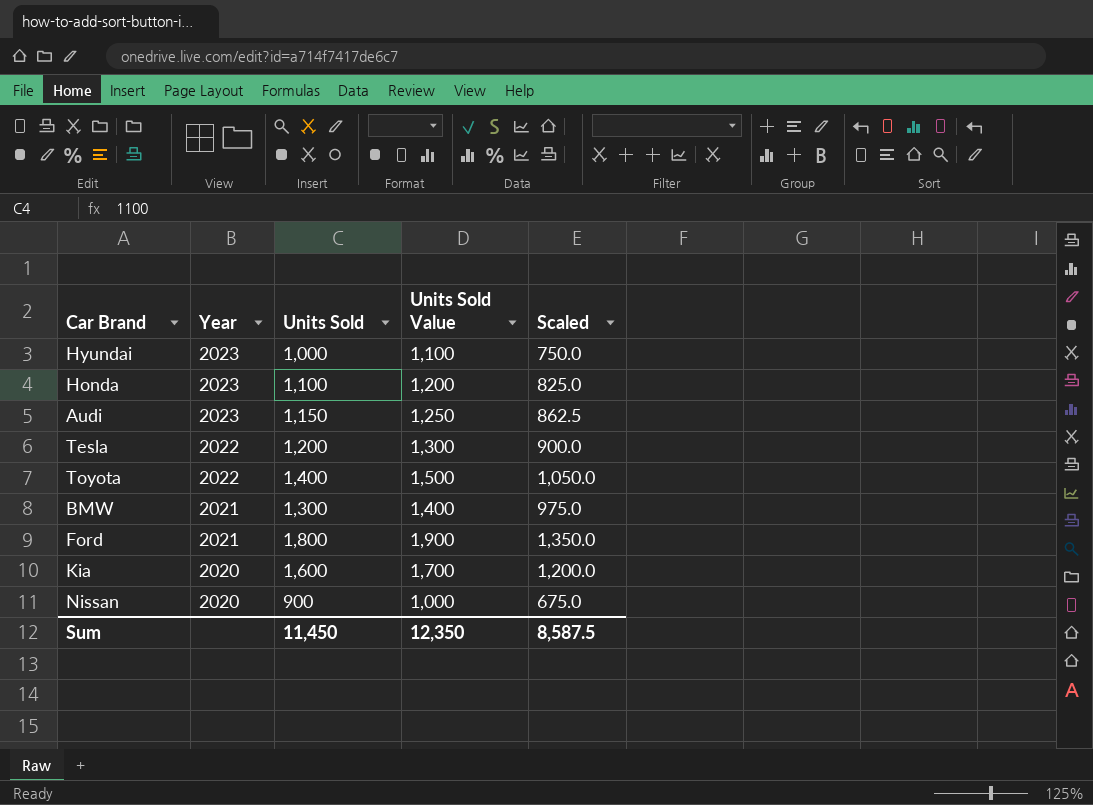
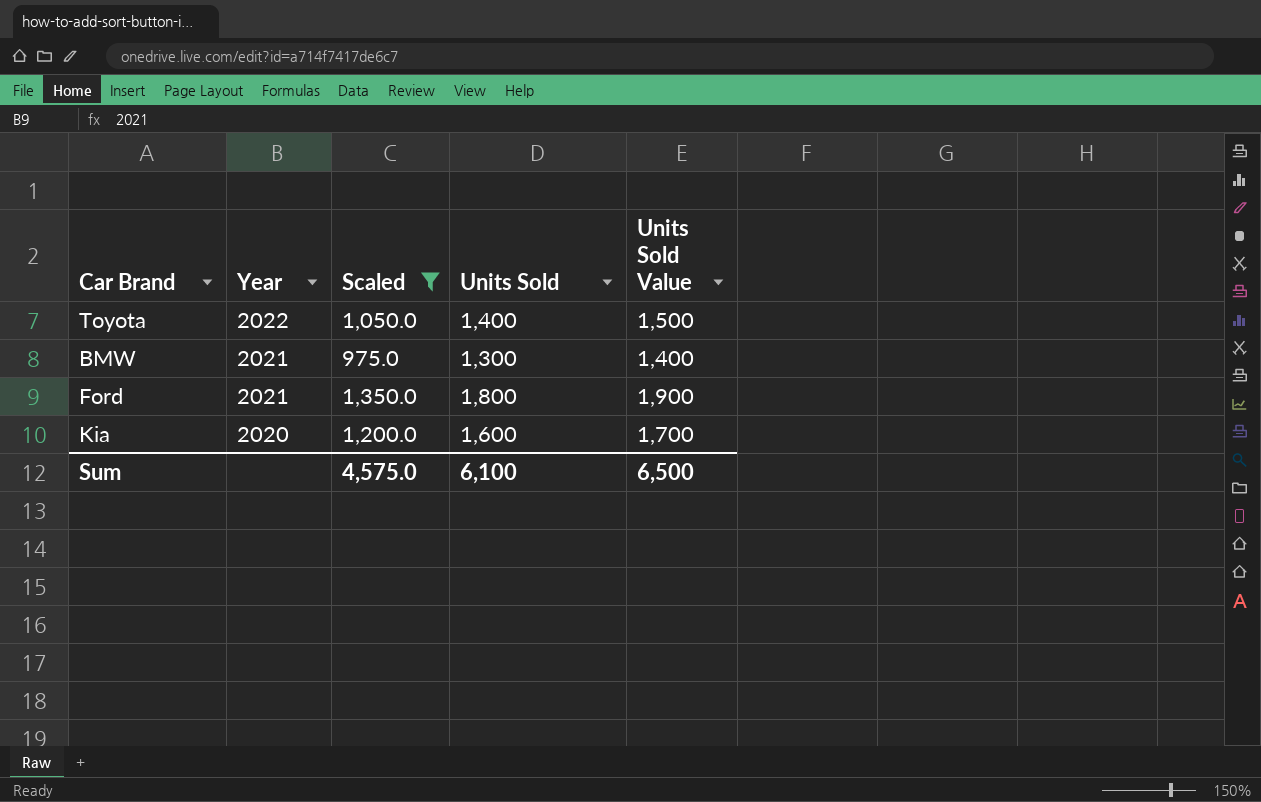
filter: none -> Scaled >= 975.0
column Scaled | position: 5 -> 3
Sum | Scaled: 8,587.5 -> 4,575.0
Sum | Units Sold: 11,450 -> 6,100
Sum | Units Sold Value: 12,350 -> 6,500

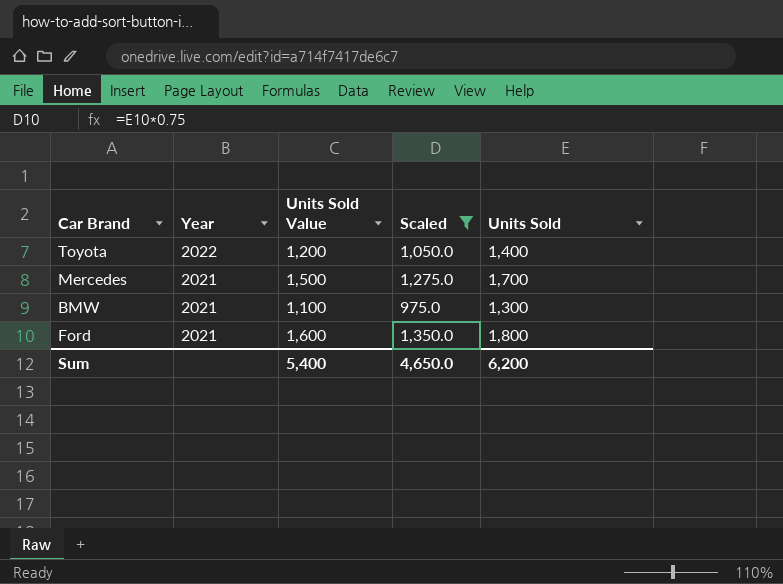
column Units Sold Value | formula: [Units Sold] + 100 -> [Units Sold] - 200
column Units Sold Value | position: 5 -> 3
row Kia: 2020 | 1,200.0 | 1,600 | 1,700 -> none
row Mercedes: none -> 2021 | 1,500 | 1,275.0 | 1,700
Sum | Units Sold Value: 6,500 -> 5,400
Sum | Scaled: 4,575.0 -> 4,650.0
Sum | Units Sold: 6,100 -> 6,200

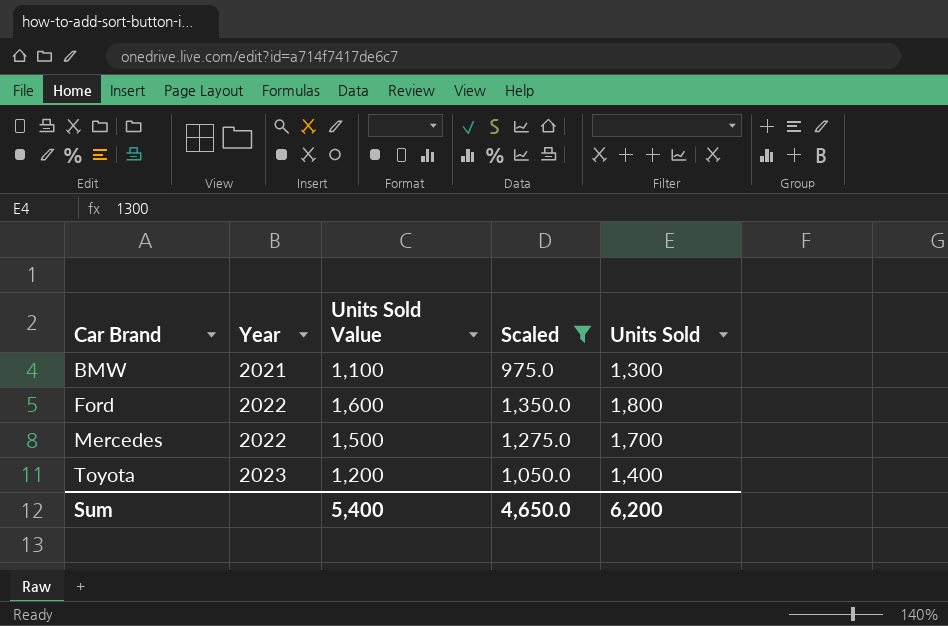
row order: Year descending -> Car Brand ascending
Ford | Year: 2021 -> 2022
Mercedes | Year: 2021 -> 2022
Toyota | Year: 2022 -> 2023

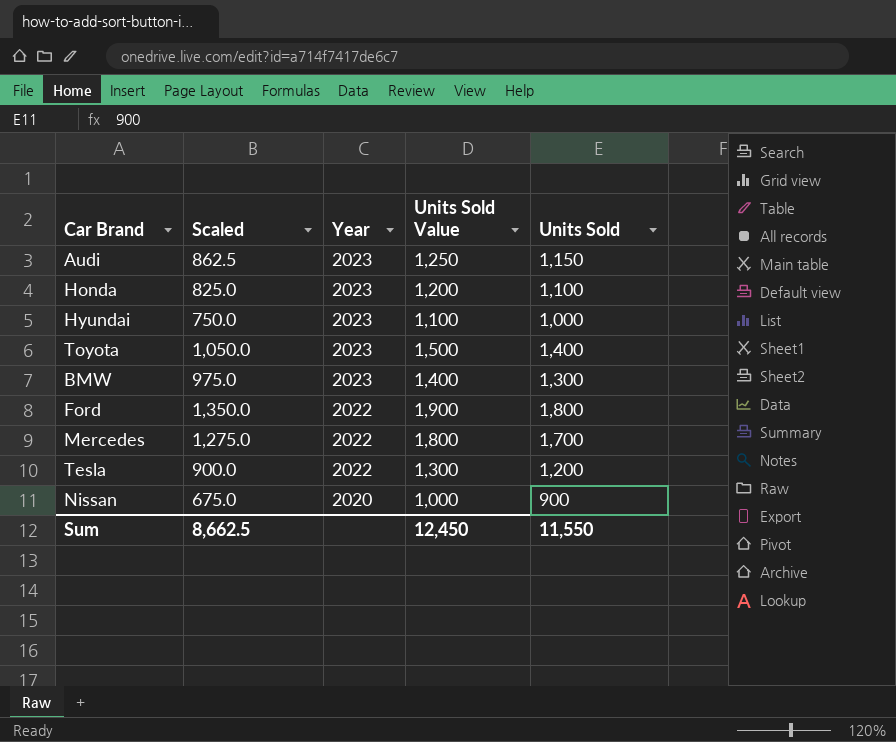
filter: Scaled >= 975.0 -> none
row order: Car Brand ascending -> Year descending
column Scaled | position: 4 -> 2
column Units Sold Value | formula: [Units Sold] - 200 -> [Units Sold] + 100
BMW | Year: 2021 -> 2023
Sum | Scaled: 4,650.0 -> 8,662.5
Sum | Units Sold Value: 5,400 -> 12,450
Sum | Units Sold: 6,200 -> 11,550

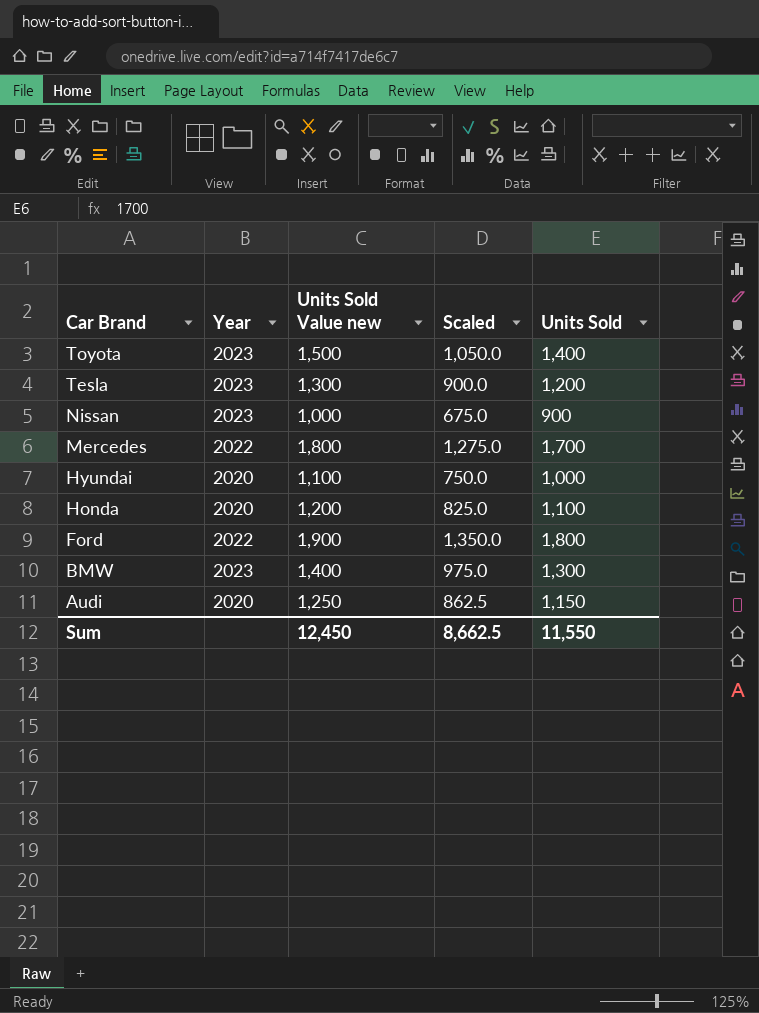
row order: Year descending -> Car Brand descending
column name: Units Sold Value -> Units Sold Value new
column Scaled | position: 2 -> 4
Tesla | Year: 2022 -> 2023
Nissan | Year: 2020 -> 2023
Hyundai | Year: 2023 -> 2020
Honda | Year: 2023 -> 2020
Audi | Year: 2023 -> 2020

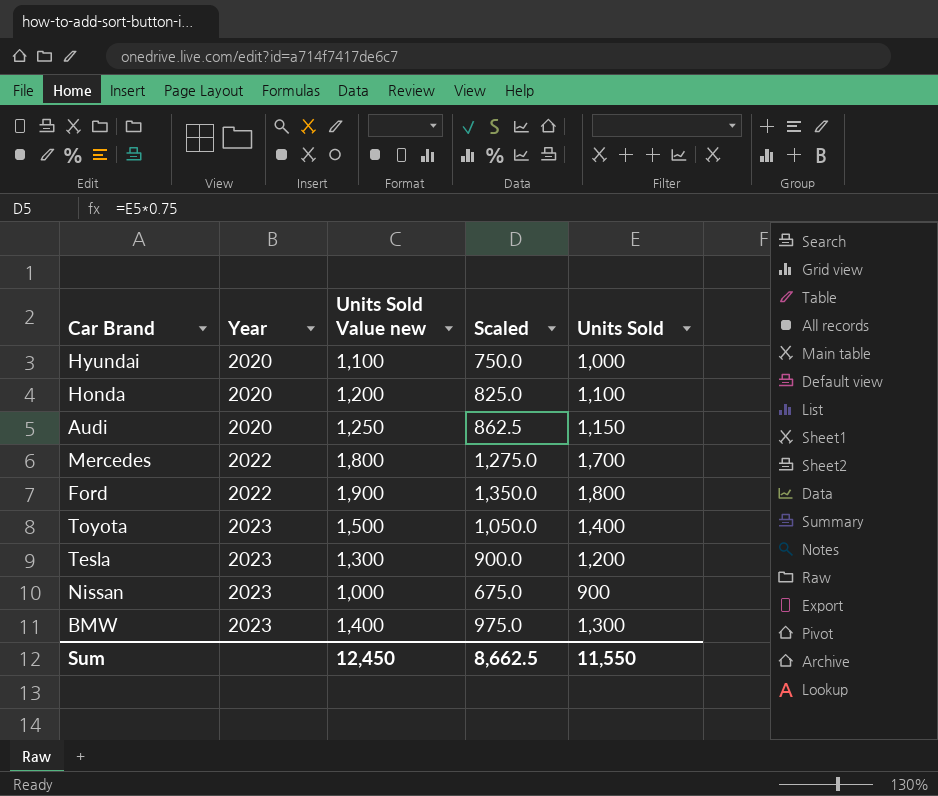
row order: Car Brand descending -> Year ascending

